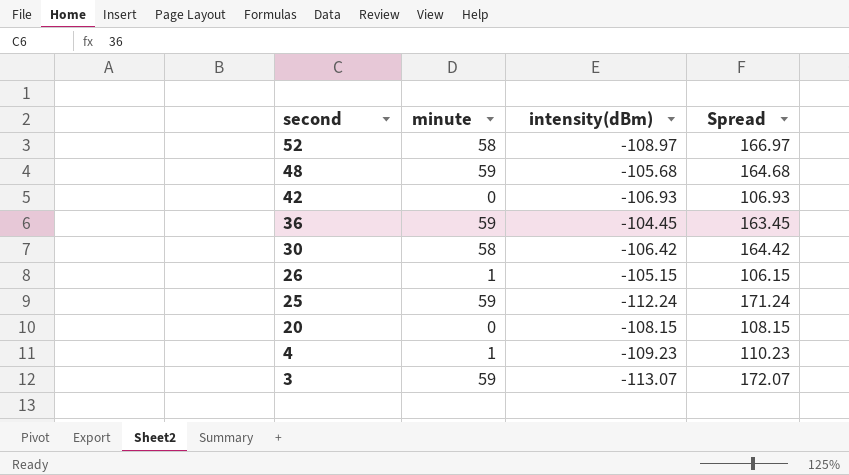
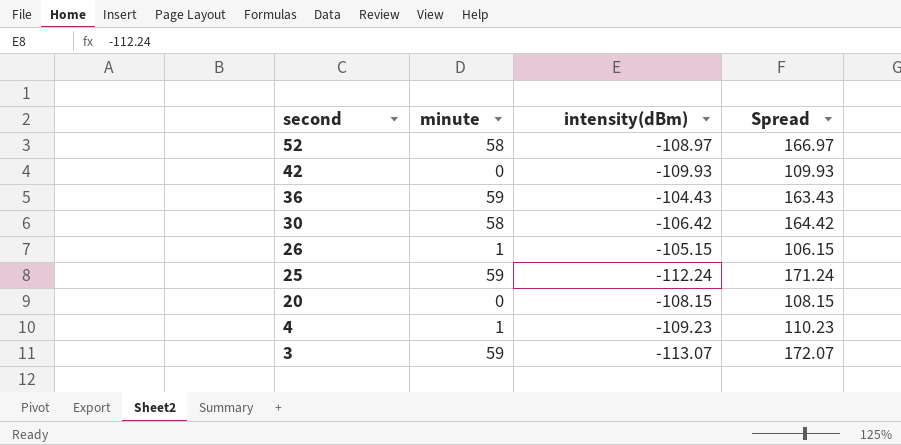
row 48: 59 | -105.68 | 164.68 -> none
42 | intensity(dBm): -106.93 -> -109.93
42 | Spread: 106.93 -> 109.93
36 | intensity(dBm): -104.45 -> -104.43
36 | Spread: 163.45 -> 163.43

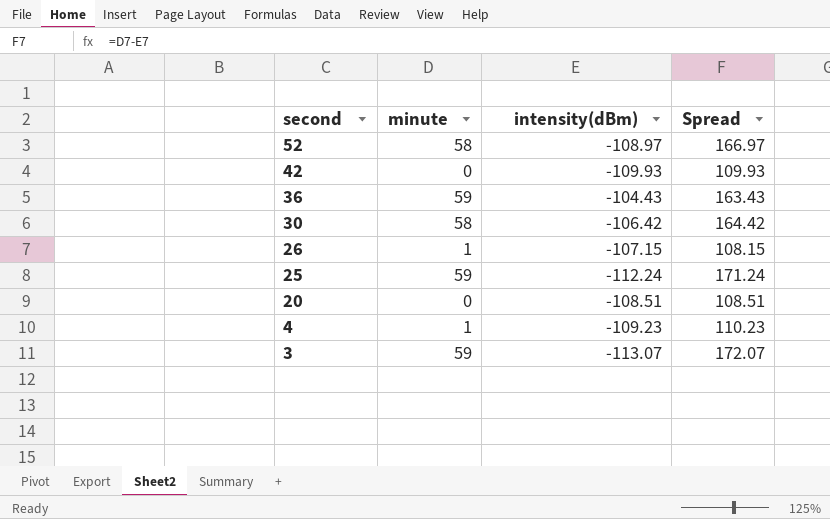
26 | intensity(dBm): -105.15 -> -107.15
26 | Spread: 106.15 -> 108.15
20 | intensity(dBm): -108.15 -> -108.51
20 | Spread: 108.15 -> 108.51

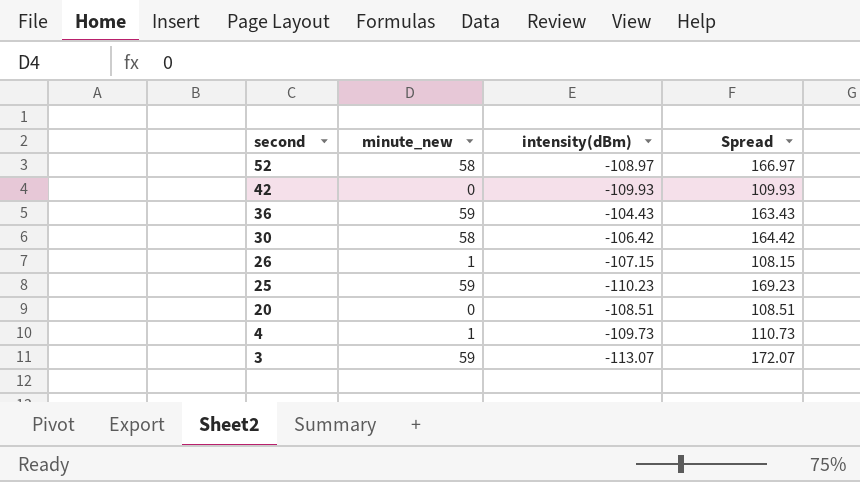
column name: minute -> minute_new
25 | intensity(dBm): -112.24 -> -110.23
25 | Spread: 171.24 -> 169.23
4 | intensity(dBm): -109.23 -> -109.73
4 | Spread: 110.23 -> 110.73

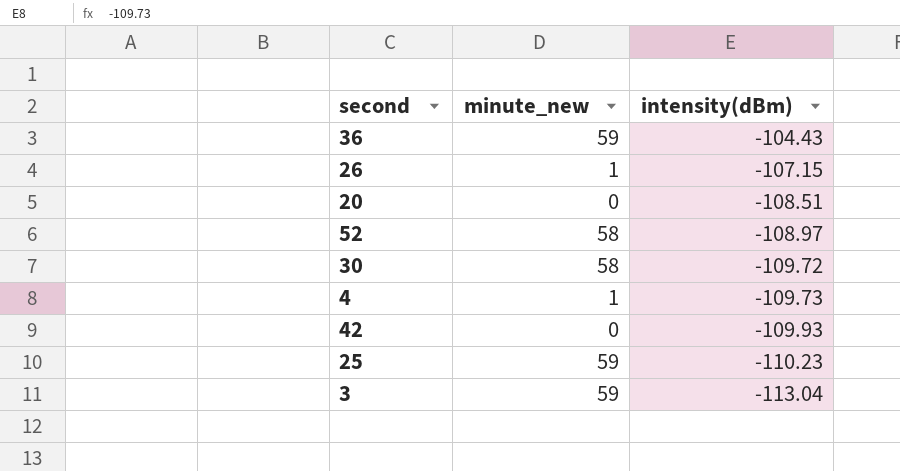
row order: second descending -> intensity(dBm) descending
column Spread | formula: [minute_new] - [intensity(dBm)] -> none
30 | intensity(dBm): -106.42 -> -109.72
3 | intensity(dBm): -113.07 -> -113.04

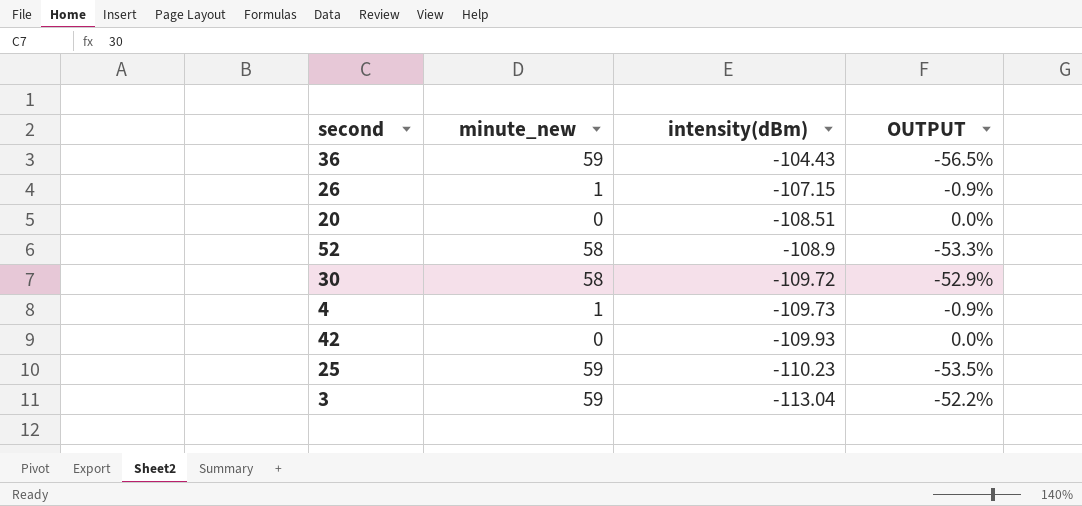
column OUTPUT | formula: none -> [minute_new] / [intensity(dBm)]
52 | intensity(dBm): -108.97 -> -108.9

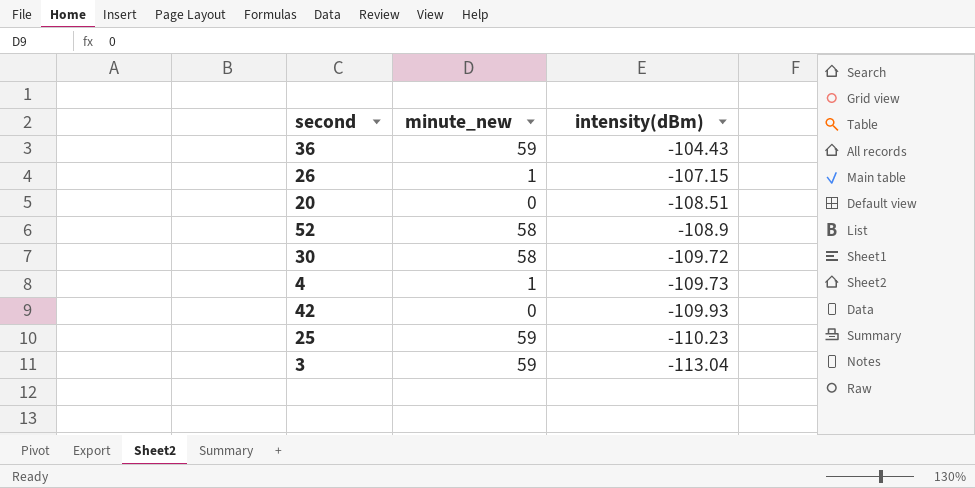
column OUTPUT | formula: [minute_new] / [intensity(dBm)] -> none

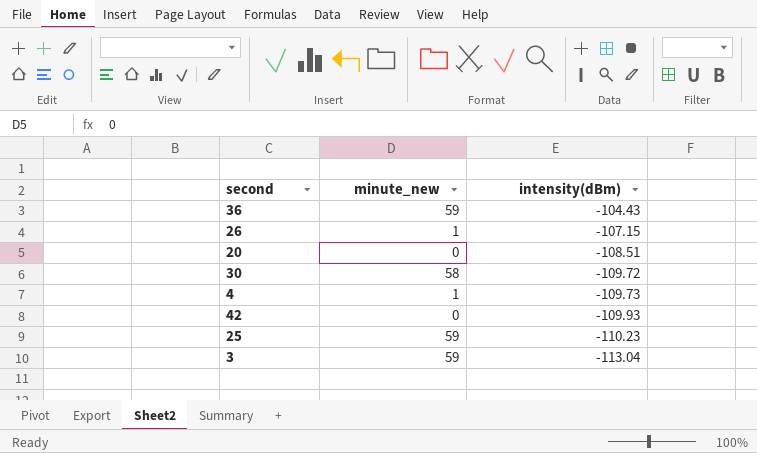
row 52: 58 | -108.9 -> none

